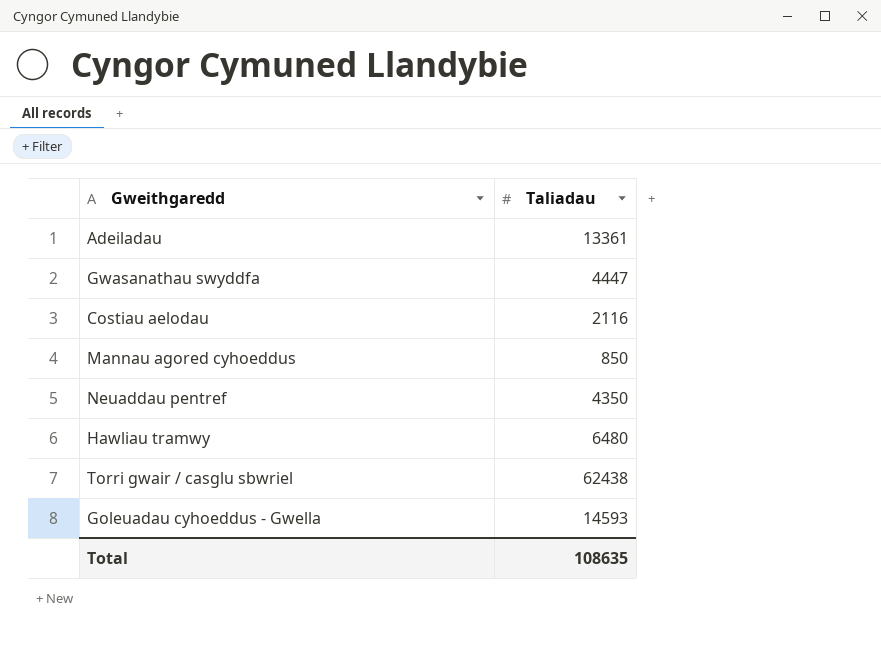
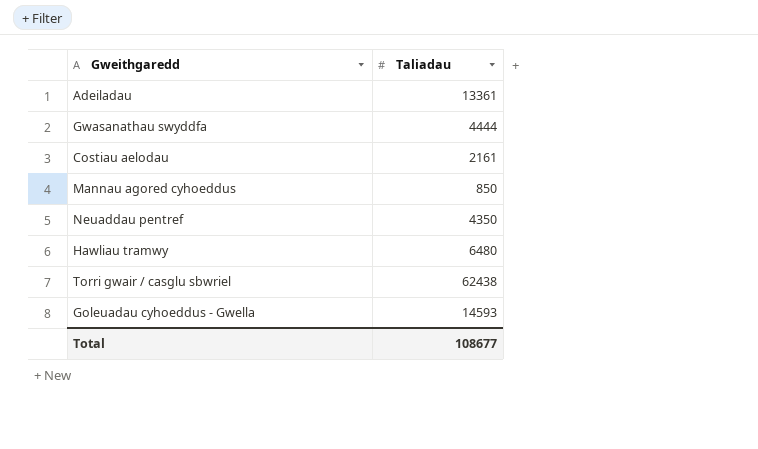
Gwasanathau swyddfa | Taliadau: 4447 -> 4444
Costiau aelodau | Taliadau: 2116 -> 2161
Total | Taliadau: 108635 -> 108677

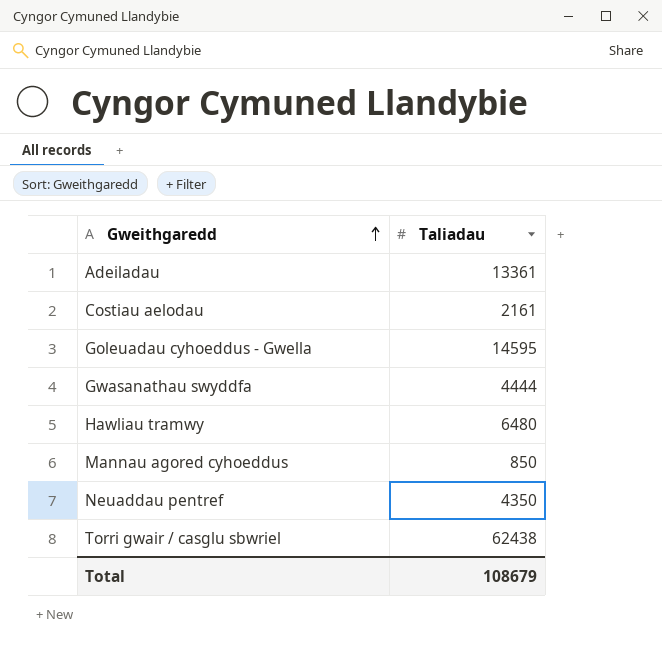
row order: none -> Gweithgaredd ascending
Goleuadau cyhoeddus - Gwella | Taliadau: 14593 -> 14595
Total | Taliadau: 108677 -> 108679

